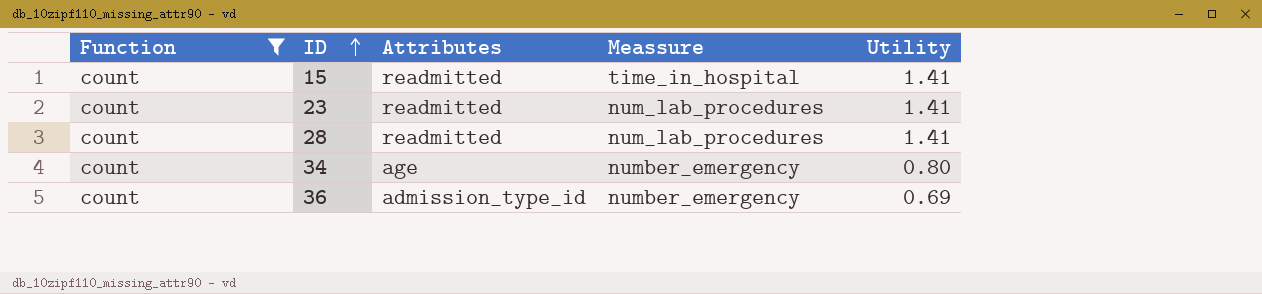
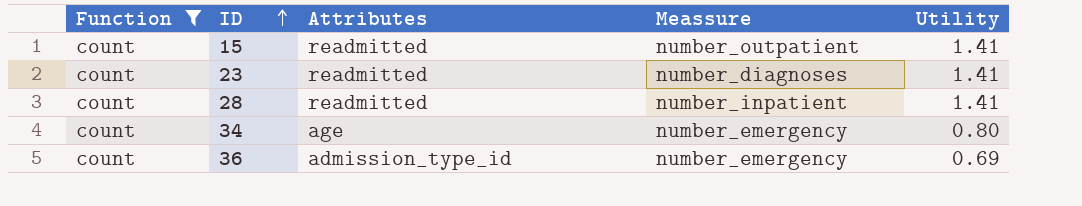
15 | Meassure: time_in_hospital -> number_outpatient
23 | Meassure: num_lab_procedures -> number_diagnoses
28 | Meassure: num_lab_procedures -> number_inpatient

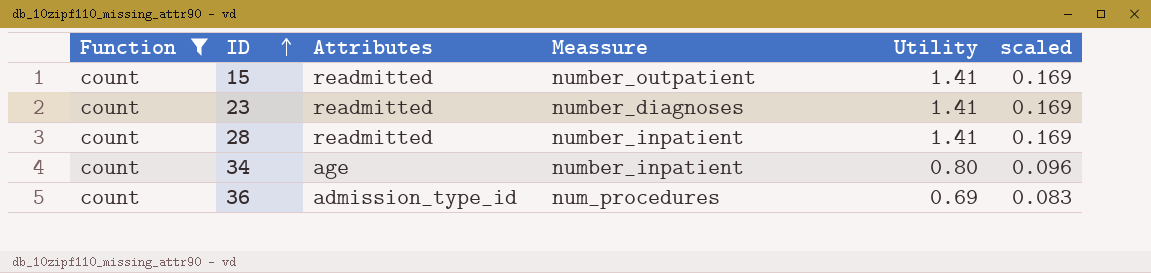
column scaled | formula: none -> [Utility] * 0.12
34 | Meassure: number_emergency -> number_inpatient
36 | Meassure: number_emergency -> num_procedures

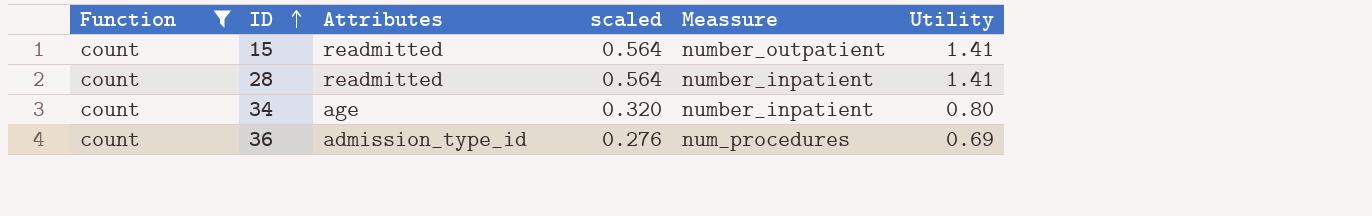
column scaled | formula: [Utility] * 0.12 -> [Utility] * 0.4
column scaled | position: 6 -> 4
row 23: count | readmitted | number_diagnoses | 1.41 | 0.169 -> none

